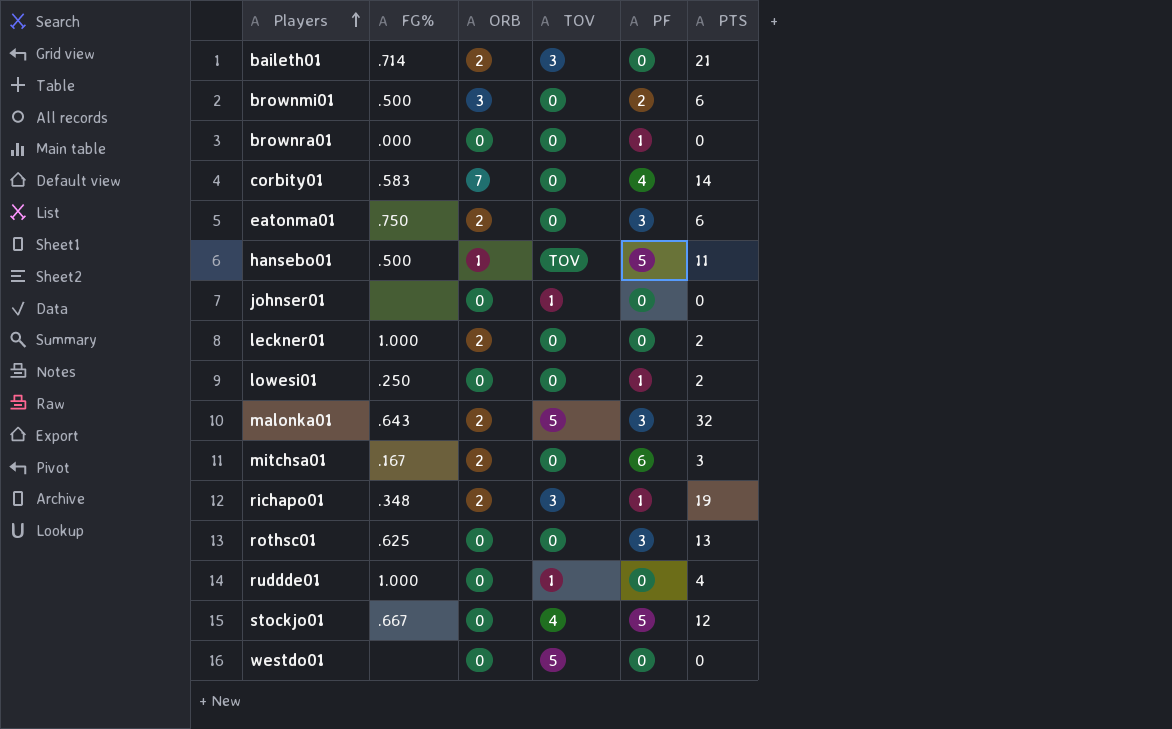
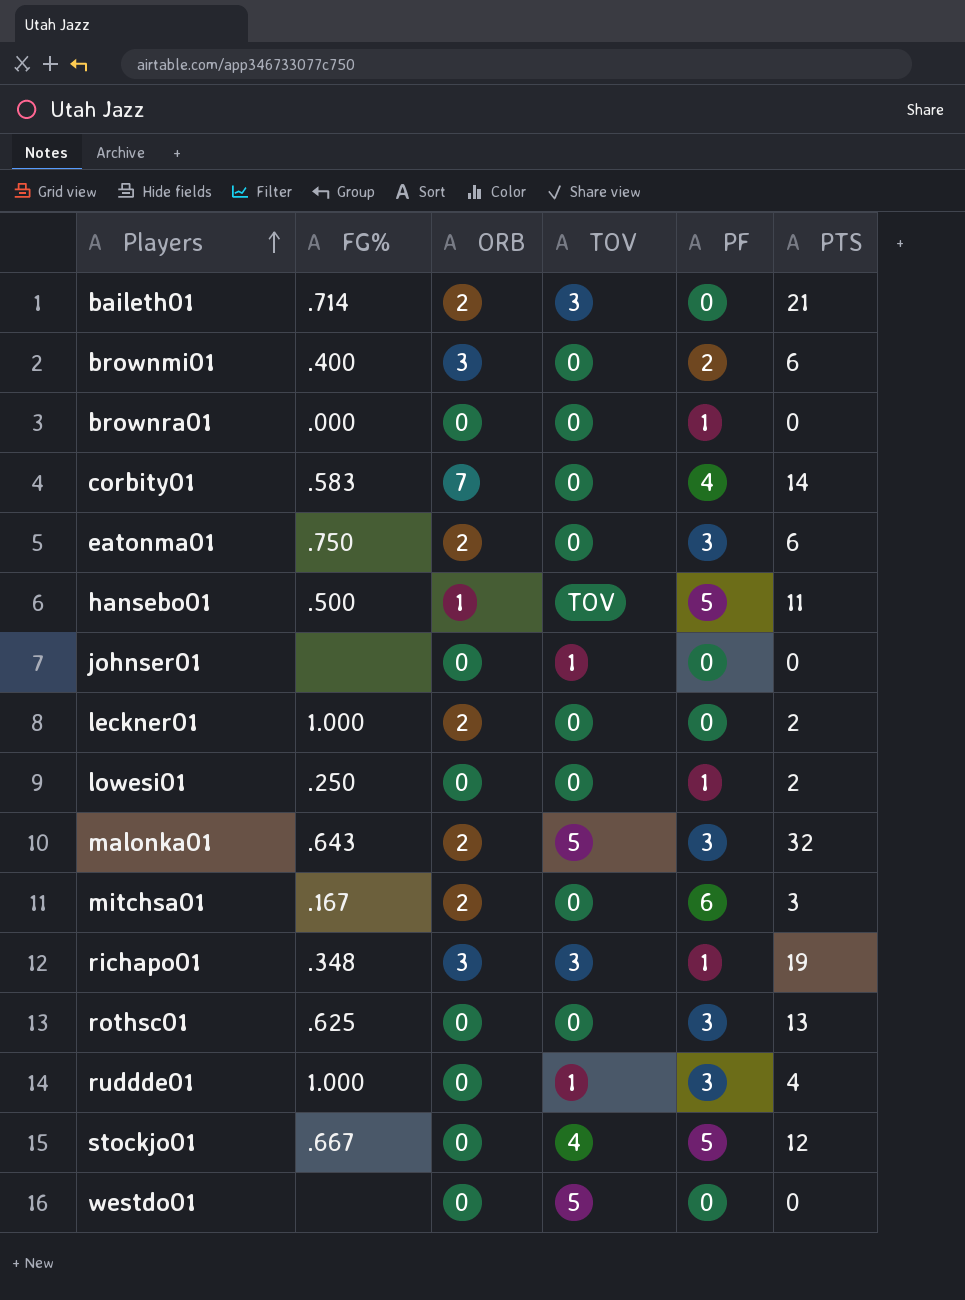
brownmi01 | FG%: .500 -> .400
richapo01 | ORB: 2 -> 3
ruddde01 | PF: 0 -> 3

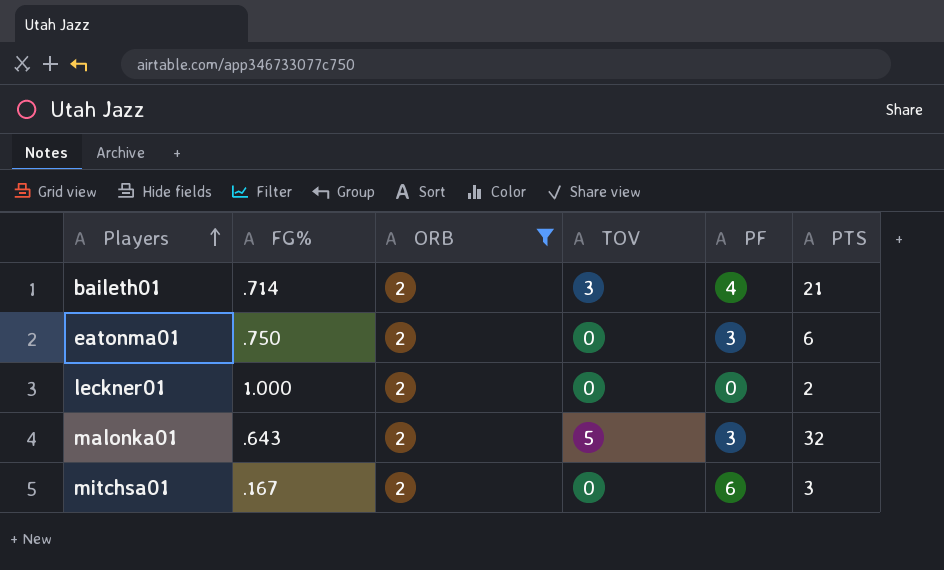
filter: none -> ORB = 2
baileth01 | PF: 0 -> 4

